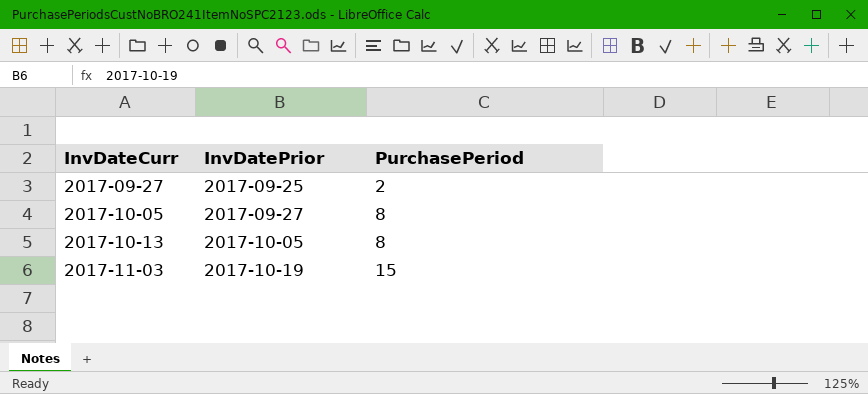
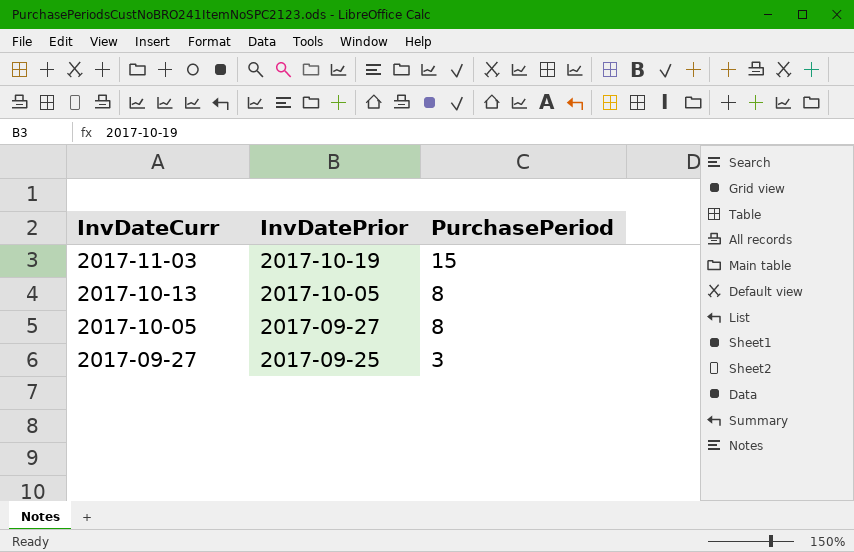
row order: InvDateCurr ascending -> InvDateCurr descending
2017-09-27 | PurchasePeriod: 2 -> 3

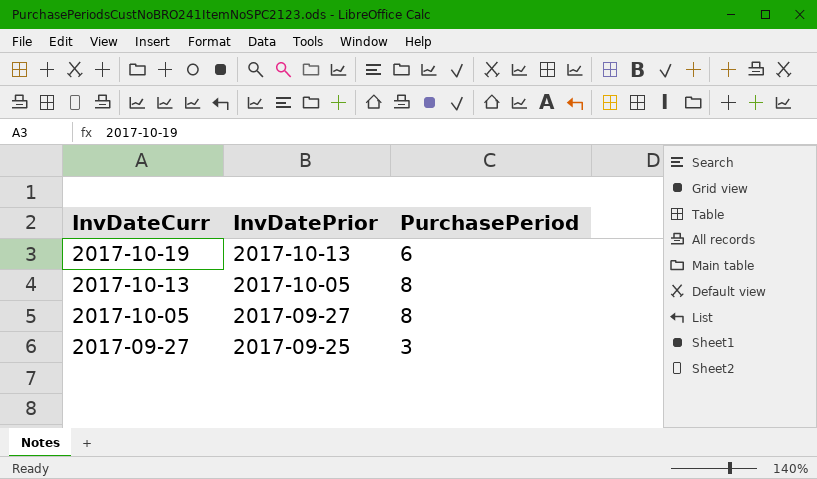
row 2017-11-03: 2017-10-19 | 15 -> none
row 2017-10-19: none -> 2017-10-13 | 6

